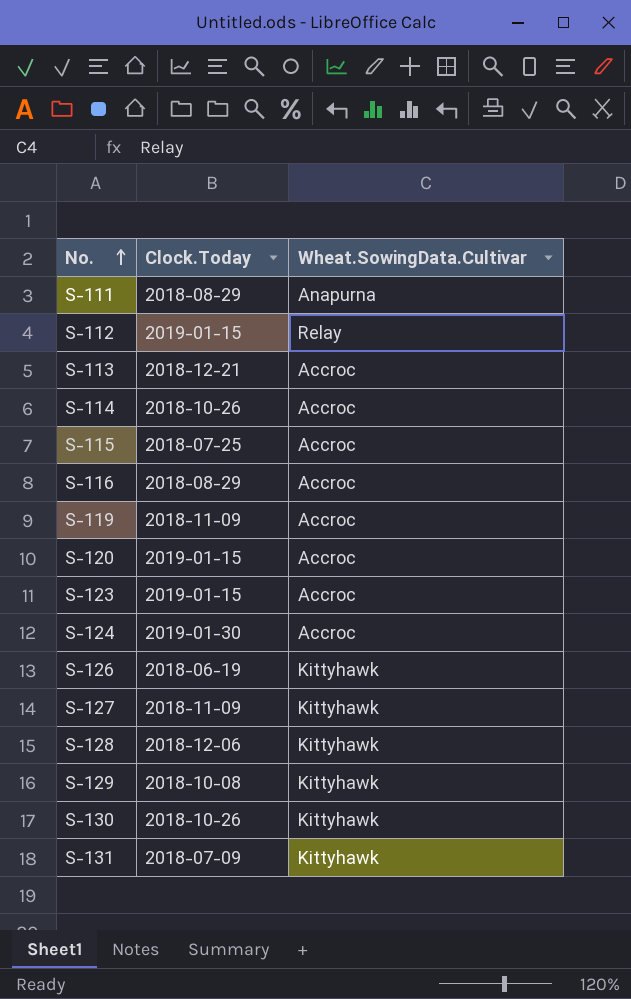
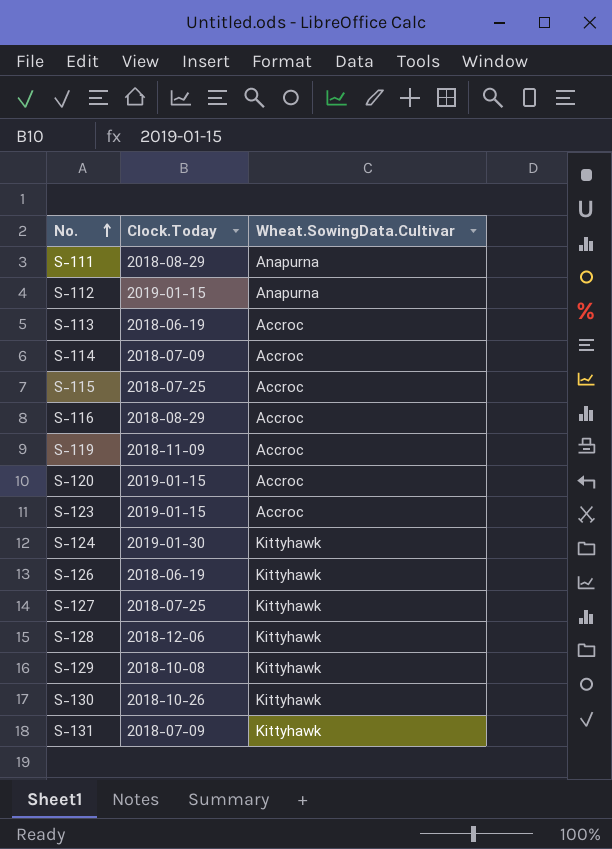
S-112 | Wheat.SowingData.Cultivar: Relay -> Anapurna
S-113 | Clock.Today: 2018-12-21 -> 2018-06-19
S-114 | Clock.Today: 2018-10-26 -> 2018-07-09
S-124 | Wheat.SowingData.Cultivar: Accroc -> Kittyhawk
S-127 | Clock.Today: 2018-11-09 -> 2018-07-25

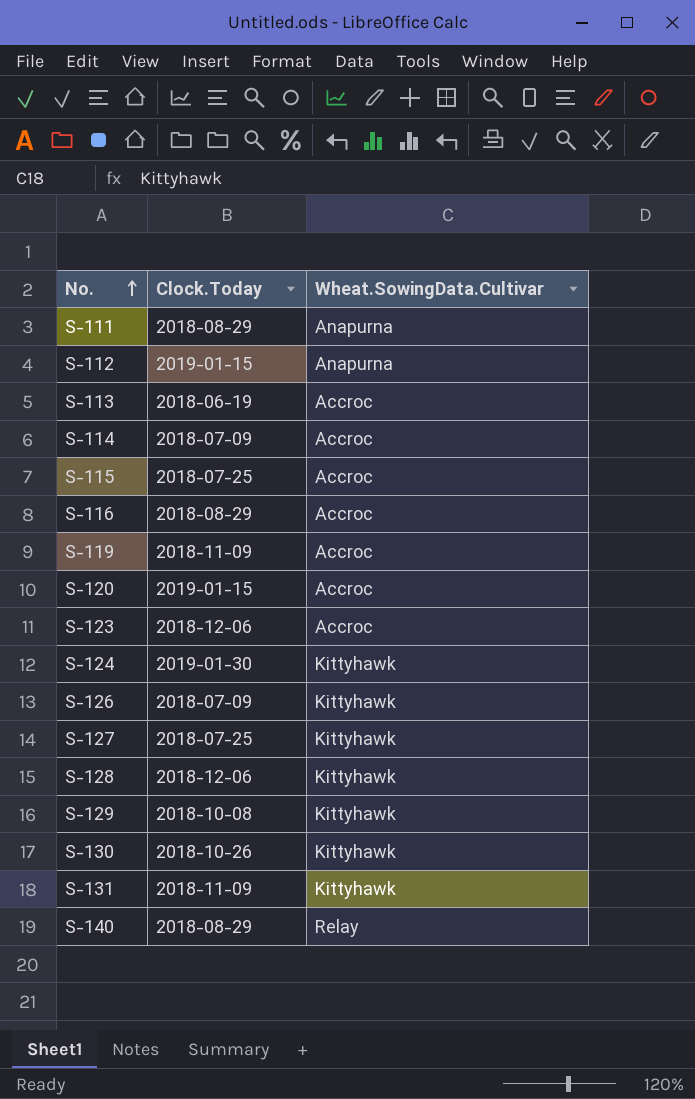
S-123 | Clock.Today: 2019-01-15 -> 2018-12-06
S-126 | Clock.Today: 2018-06-19 -> 2018-07-09
S-131 | Clock.Today: 2018-07-09 -> 2018-11-09
row S-140: none -> 2018-08-29 | Relay

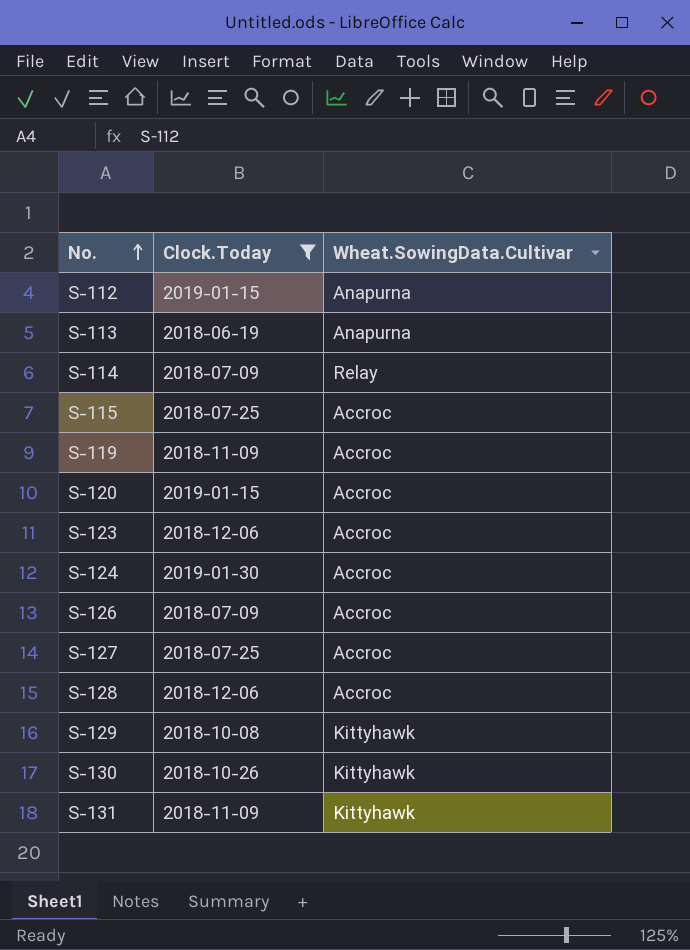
filter: none -> Clock.Today != 2018-08-29
S-113 | Wheat.SowingData.Cultivar: Accroc -> Anapurna
S-114 | Wheat.SowingData.Cultivar: Accroc -> Relay
S-124 | Wheat.SowingData.Cultivar: Kittyhawk -> Accroc
S-126 | Wheat.SowingData.Cultivar: Kittyhawk -> Accroc
S-127 | Wheat.SowingData.Cultivar: Kittyhawk -> Accroc
S-128 | Wheat.SowingData.Cultivar: Kittyhawk -> Accroc

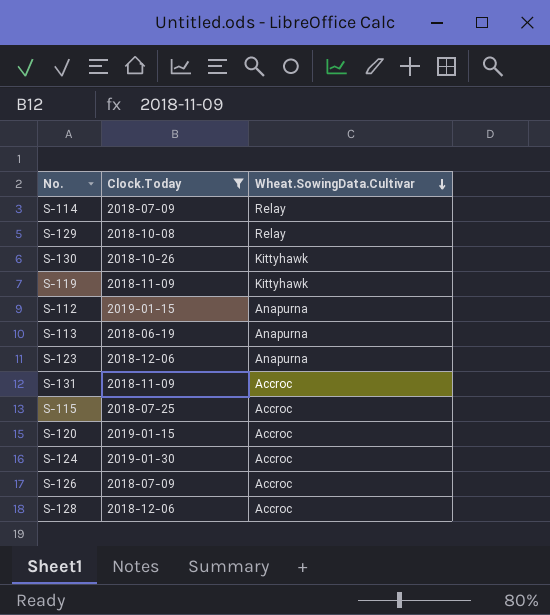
row order: No. ascending -> Wheat.SowingData.Cultivar descending
row S-127: 2018-07-25 | Accroc -> none
S-129 | Wheat.SowingData.Cultivar: Kittyhawk -> Relay
S-119 | Wheat.SowingData.Cultivar: Accroc -> Kittyhawk
S-123 | Wheat.SowingData.Cultivar: Accroc -> Anapurna
S-131 | Wheat.SowingData.Cultivar: Kittyhawk -> Accroc

